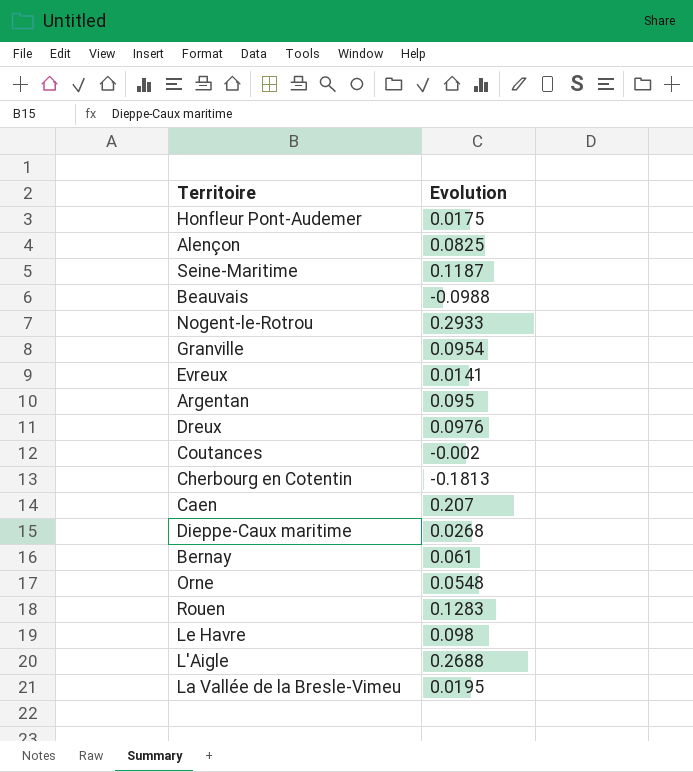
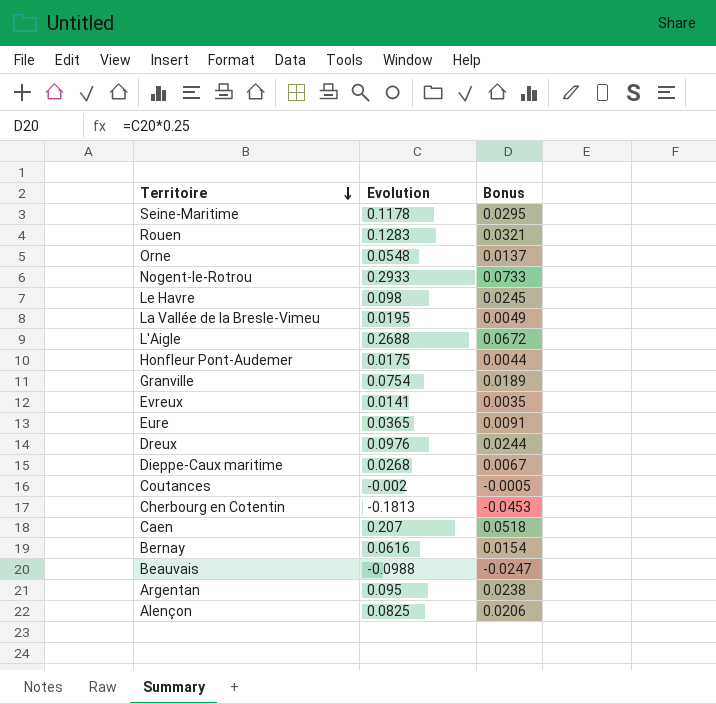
row order: none -> Territoire descending
column Bonus | formula: none -> [Evolution] * 0.25
Seine-Maritime | Evolution: 0.1187 -> 0.1178
Granville | Evolution: 0.0954 -> 0.0754
row Eure: none -> 0.0365 | 0.0091
Bernay | Evolution: 0.061 -> 0.0616

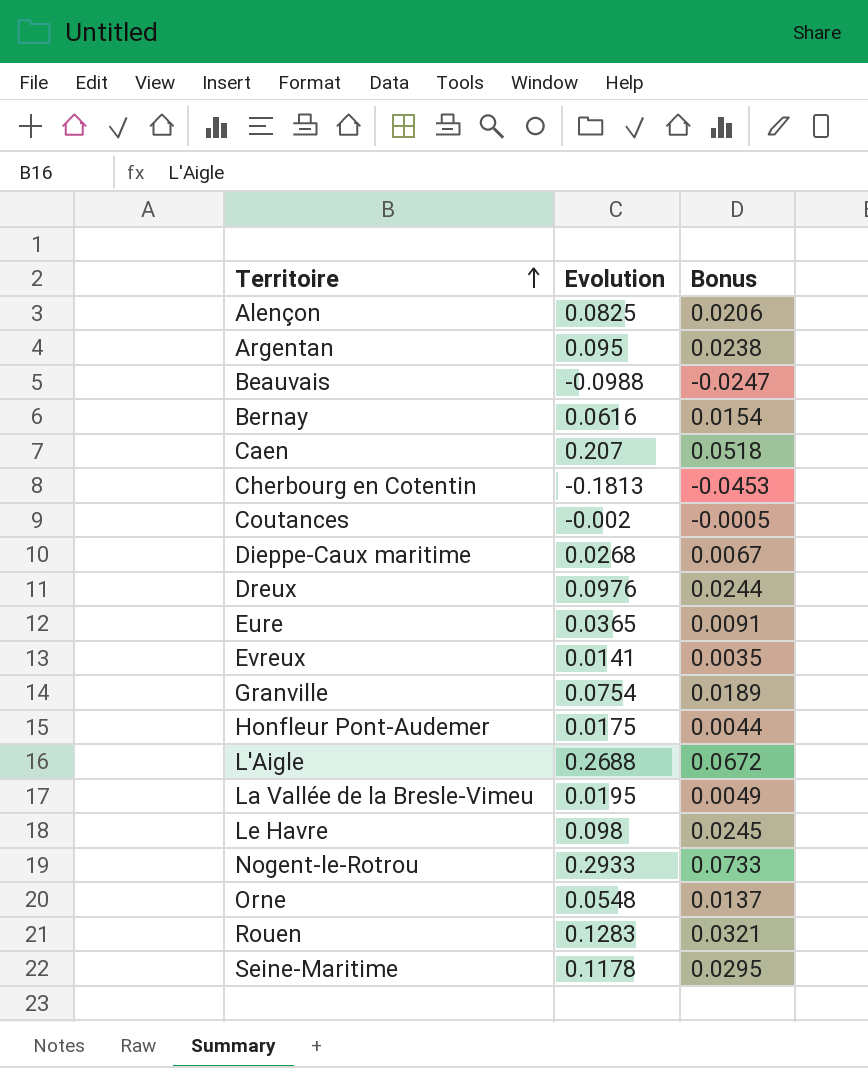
row order: Territoire descending -> Territoire ascending

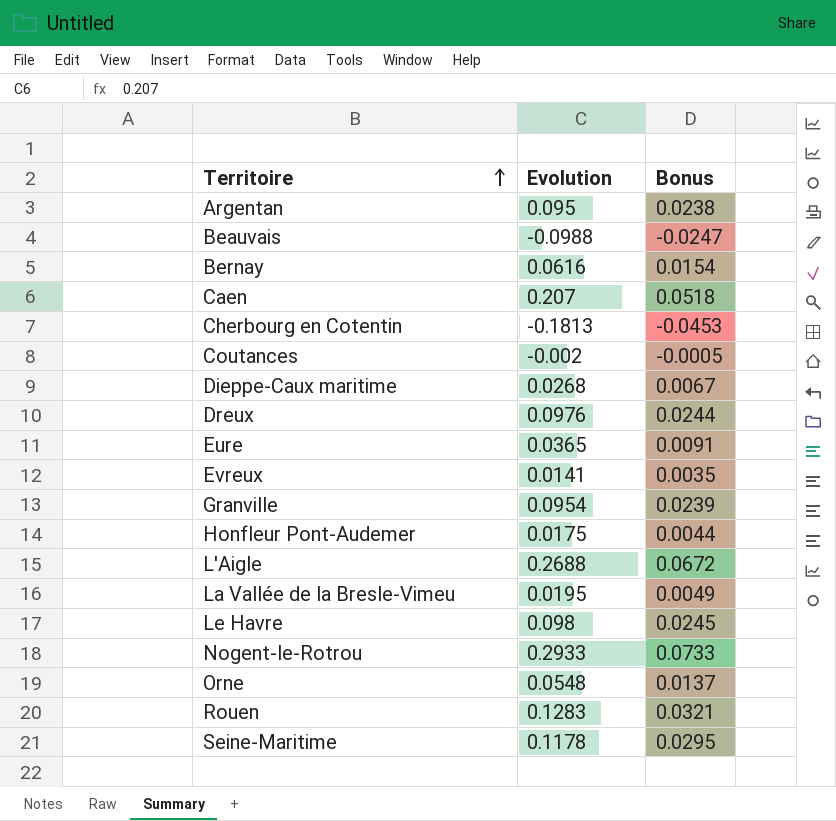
row Alençon: 0.0825 | 0.0206 -> none
Granville | Evolution: 0.0754 -> 0.0954
Granville | Bonus: 0.0189 -> 0.0239

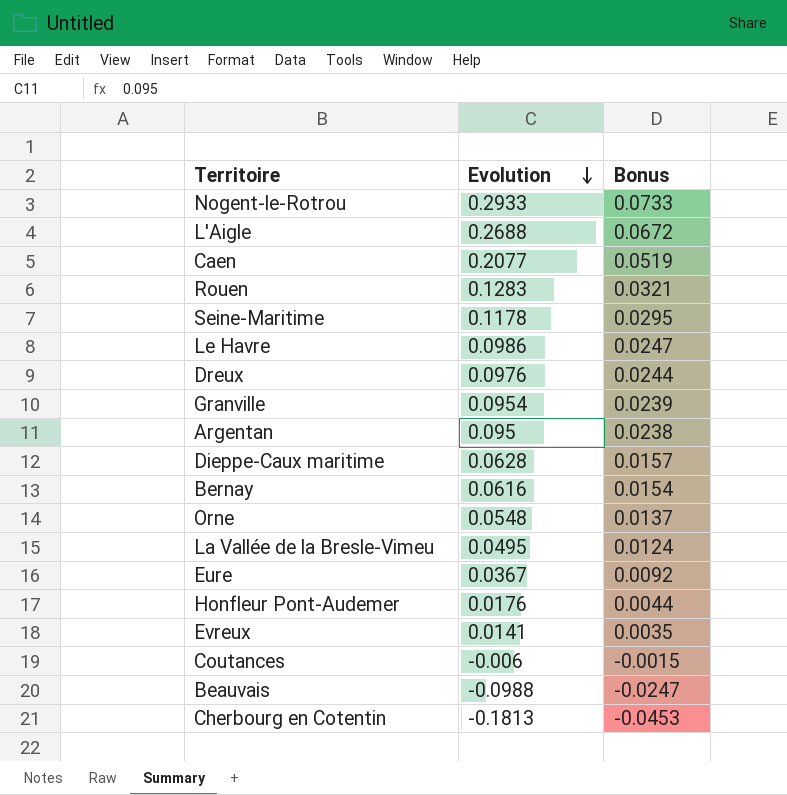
row order: Territoire ascending -> Evolution descending
Caen | Evolution: 0.207 -> 0.2077
Caen | Bonus: 0.0518 -> 0.0519
Le Havre | Evolution: 0.098 -> 0.0986
Le Havre | Bonus: 0.0245 -> 0.0247
Dieppe-Caux maritime | Evolution: 0.0268 -> 0.0628
Dieppe-Caux maritime | Bonus: 0.0067 -> 0.0157
La Vallée de la Bresle-Vimeu | Evolution: 0.0195 -> 0.0495
La Vallée de la Bresle-Vimeu | Bonus: 0.0049 -> 0.0124
Eure | Evolution: 0.0365 -> 0.0367
Eure | Bonus: 0.0091 -> 0.0092
Honfleur Pont-Audemer | Evolution: 0.0175 -> 0.0176
Coutances | Evolution: -0.002 -> -0.006
Coutances | Bonus: -0.0005 -> -0.0015

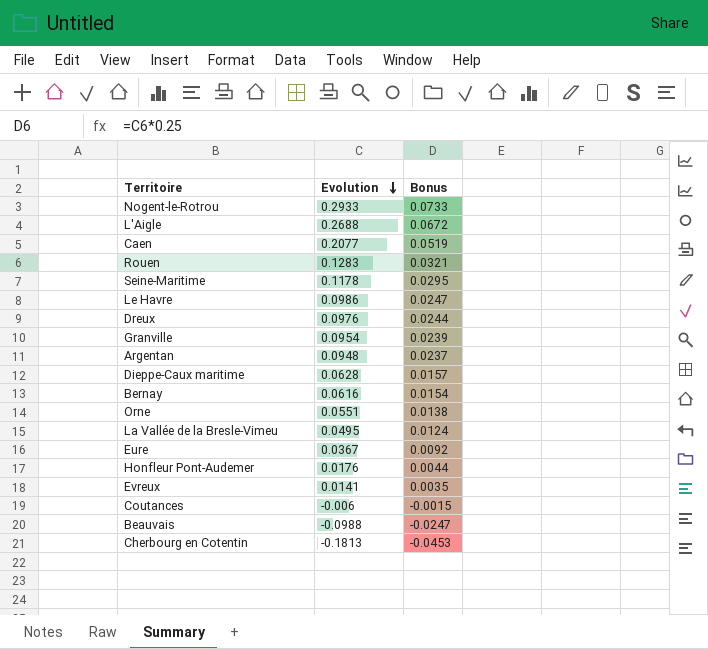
Argentan | Evolution: 0.095 -> 0.0948
Argentan | Bonus: 0.0238 -> 0.0237
Orne | Evolution: 0.0548 -> 0.0551
Orne | Bonus: 0.0137 -> 0.0138

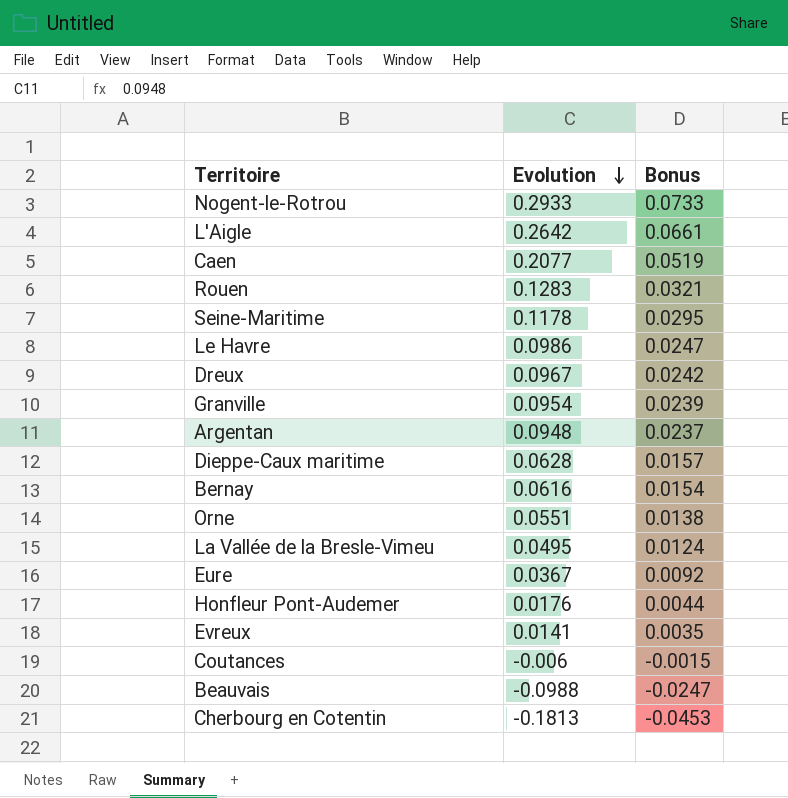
L'Aigle | Evolution: 0.2688 -> 0.2642
L'Aigle | Bonus: 0.0672 -> 0.0661
Dreux | Evolution: 0.0976 -> 0.0967
Dreux | Bonus: 0.0244 -> 0.0242

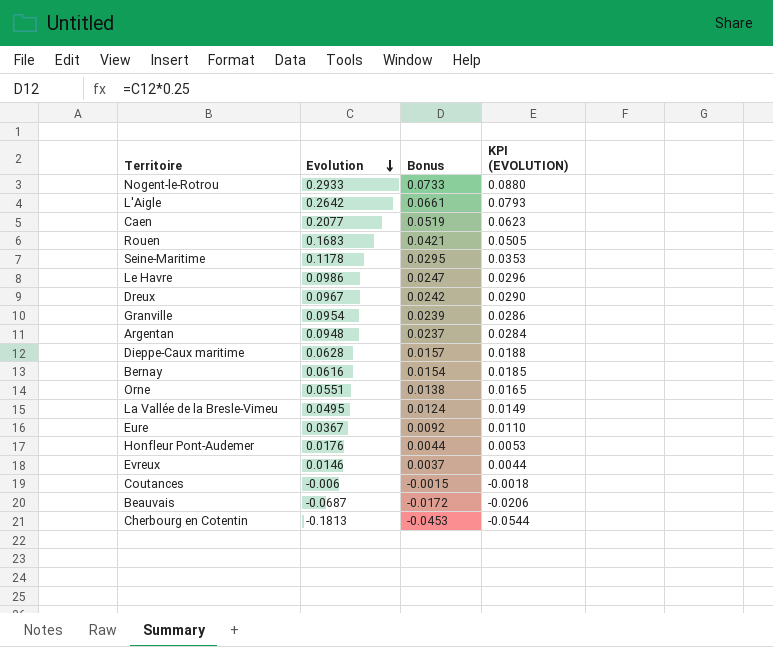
column KPI (EVOLUTION) | formula: none -> [Evolution] * 0.3
Rouen | Evolution: 0.1283 -> 0.1683
Rouen | Bonus: 0.0321 -> 0.0421
Evreux | Evolution: 0.0141 -> 0.0146
Evreux | Bonus: 0.0035 -> 0.0037
Beauvais | Evolution: -0.0988 -> -0.0687
Beauvais | Bonus: -0.0247 -> -0.0172

